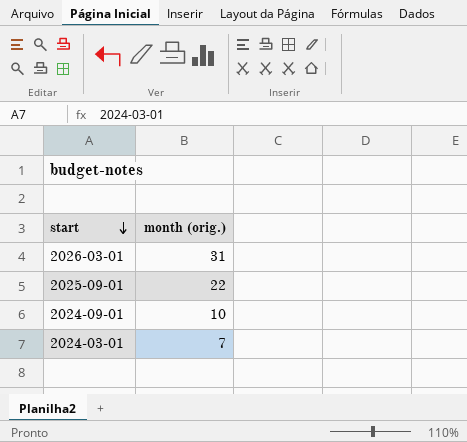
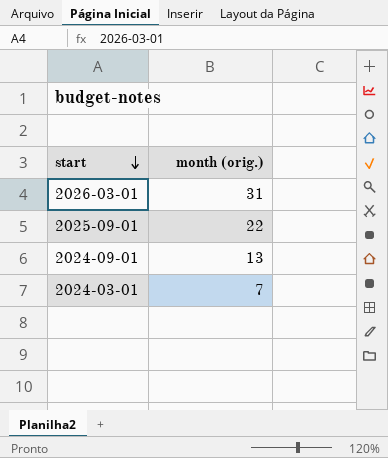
2024-09-01 | month (orig.): 10 -> 13

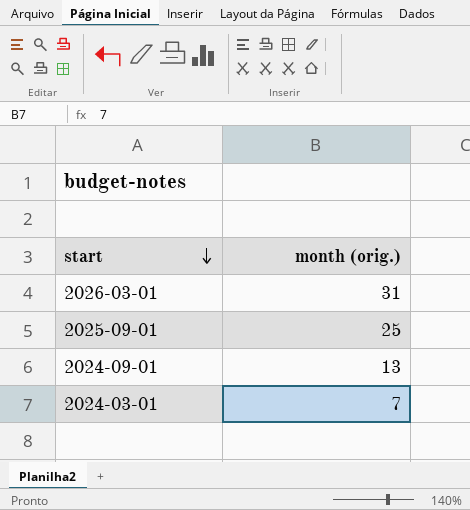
2025-09-01 | month (orig.): 22 -> 25

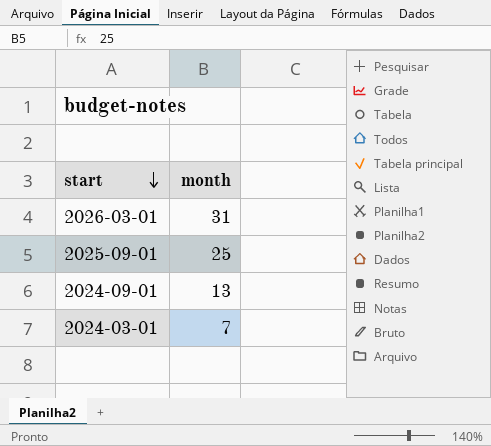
column name: month (orig.) -> month

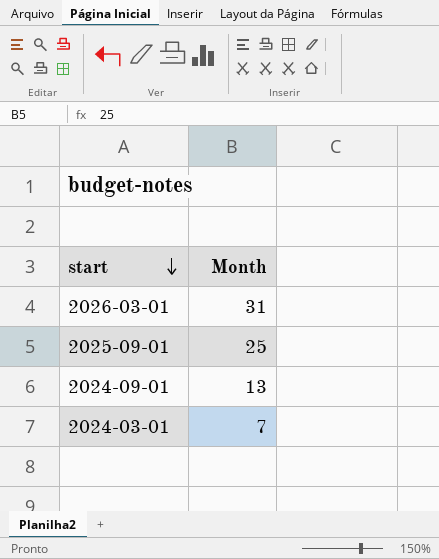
column name: month -> Month

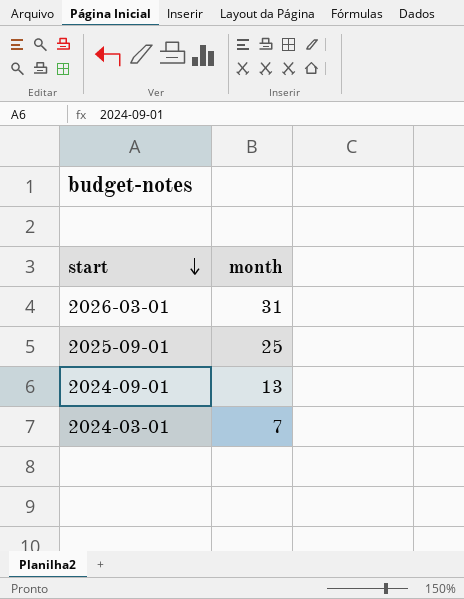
column name: Month -> month

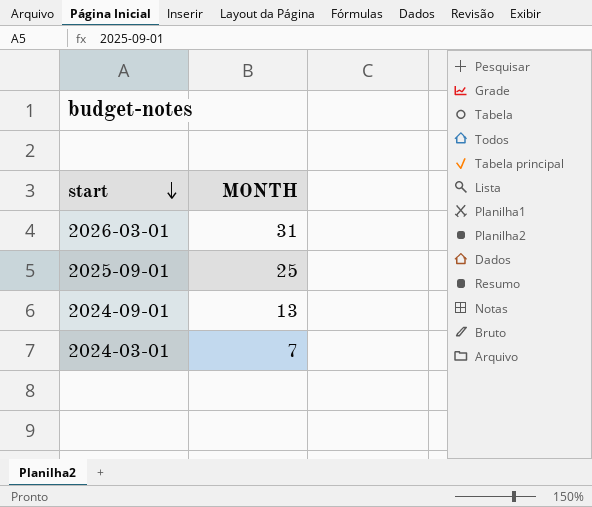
column name: month -> MONTH

